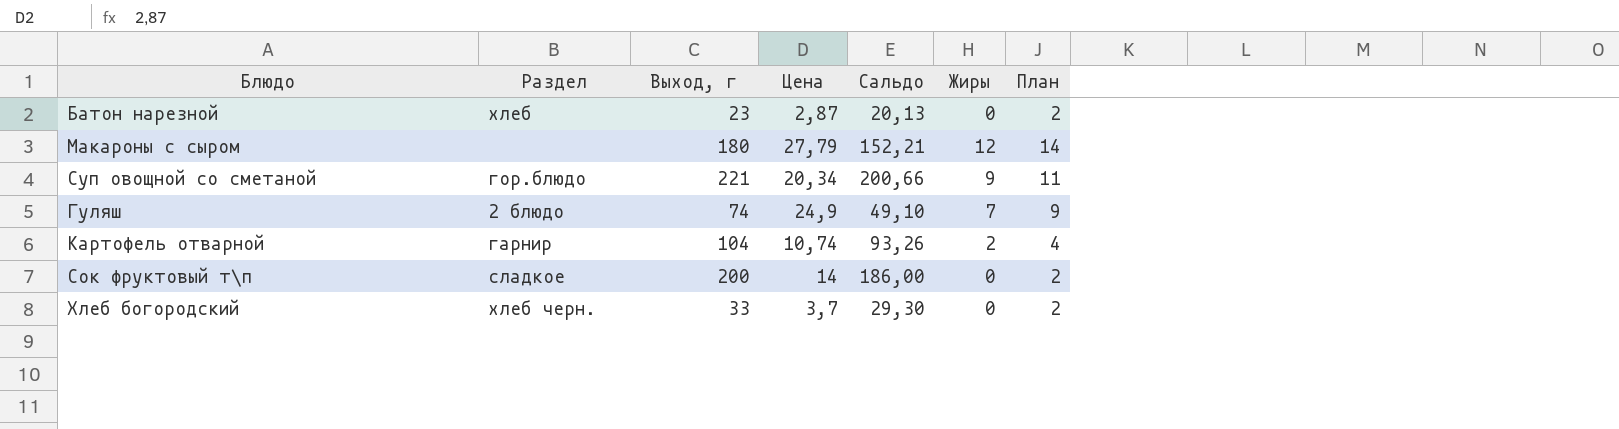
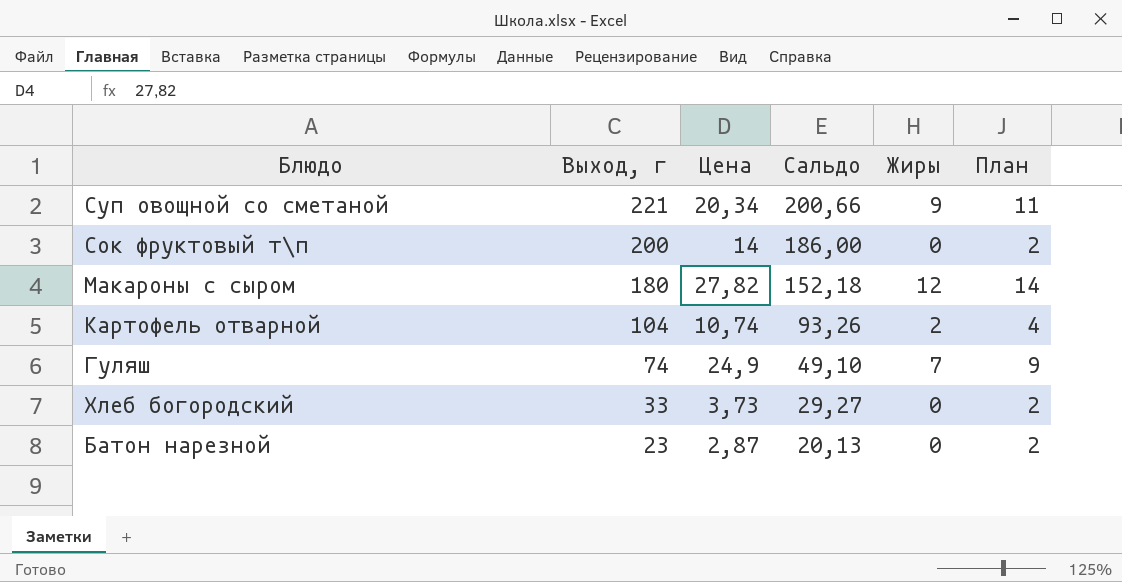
row order: none -> Выход, г descending
column Раздел | position: 2 -> none
Макароны с сыром | Цена: 27,79 -> 27,82
Макароны с сыром | Сальдо: 152,21 -> 152,18
Хлеб богородский | Цена: 3,7 -> 3,73
Хлеб богородский | Сальдо: 29,30 -> 29,27

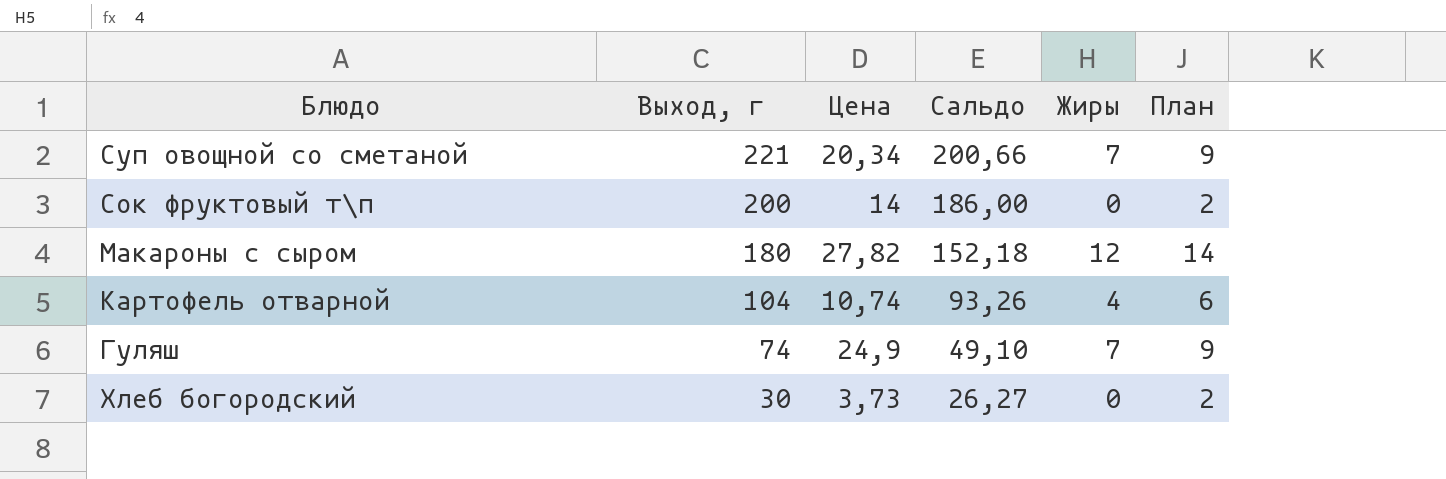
row Батон нарезной: 23 | 2,87 | 20,13 | 0 | 2 -> none
Суп овощной со сметаной | Жиры: 9 -> 7
Суп овощной со сметаной | План: 11 -> 9
Картофель отварной | Жиры: 2 -> 4
Картофель отварной | План: 4 -> 6
Хлеб богородский | Выход, г: 33 -> 30
Хлеб богородский | Сальдо: 29,27 -> 26,27

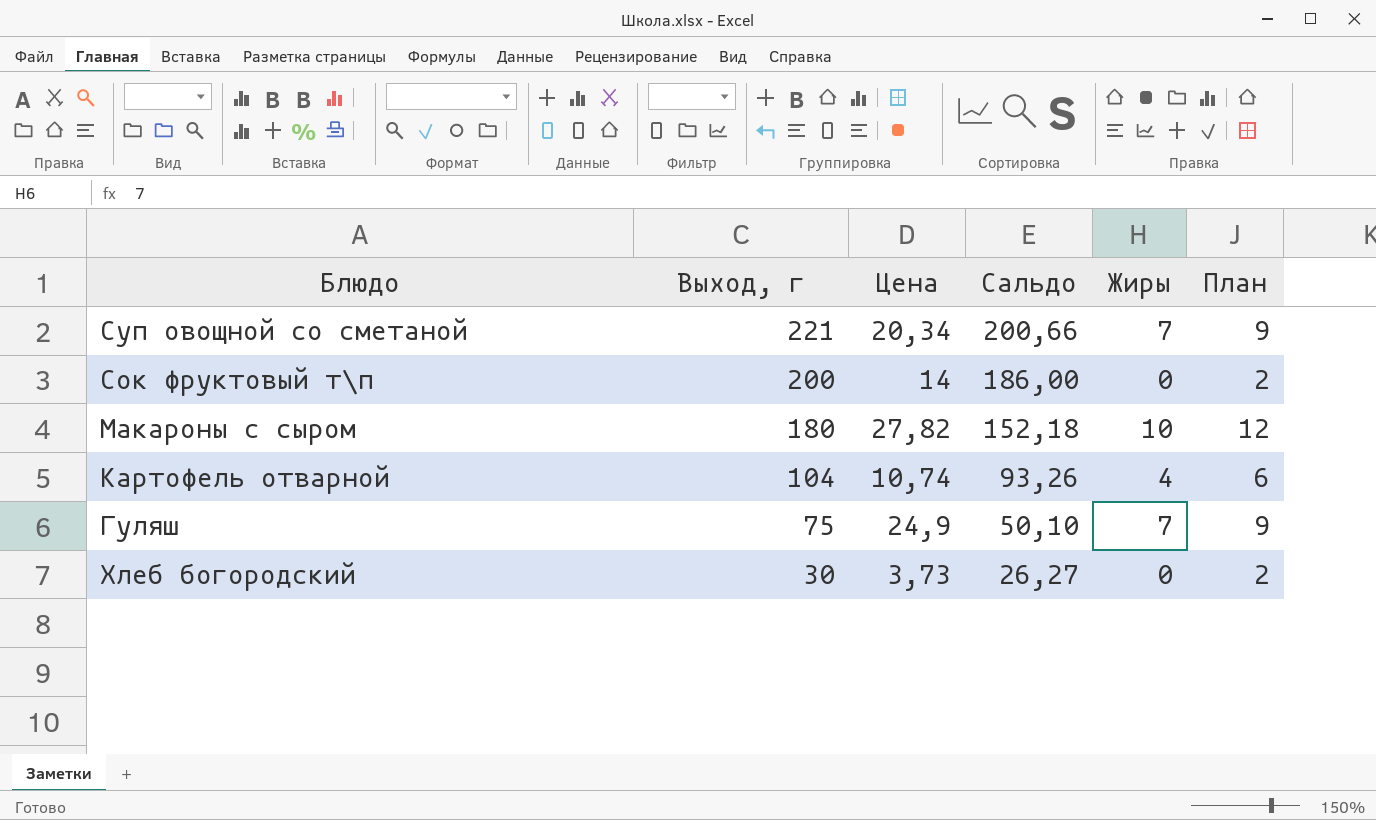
Макароны с сыром | Жиры: 12 -> 10
Макароны с сыром | План: 14 -> 12
Гуляш | Выход, г: 74 -> 75
Гуляш | Сальдо: 49,10 -> 50,10

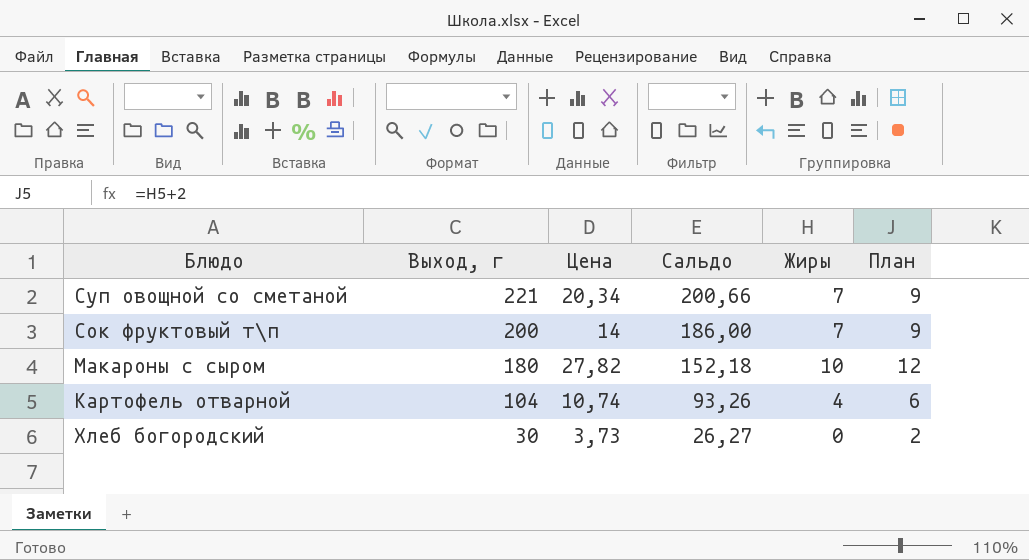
row Гуляш: 75 | 24,9 | 50,10 | 7 | 9 -> none
Сок фруктовый т\п | Жиры: 0 -> 7
Сок фруктовый т\п | План: 2 -> 9

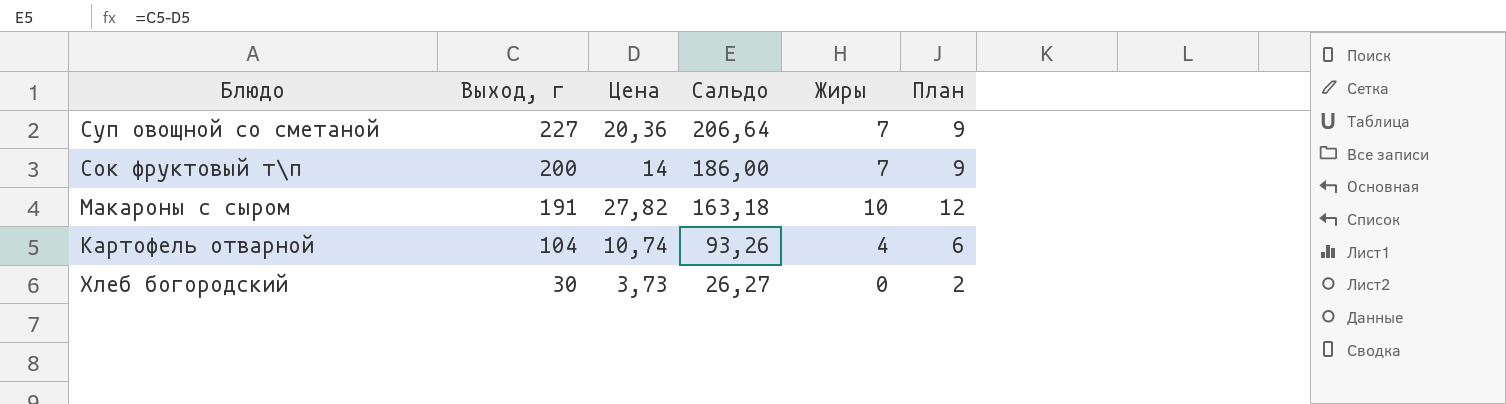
Суп овощной со сметаной | Выход, г: 221 -> 227
Суп овощной со сметаной | Цена: 20,34 -> 20,36
Суп овощной со сметаной | Сальдо: 200,66 -> 206,64
Макароны с сыром | Выход, г: 180 -> 191
Макароны с сыром | Сальдо: 152,18 -> 163,18

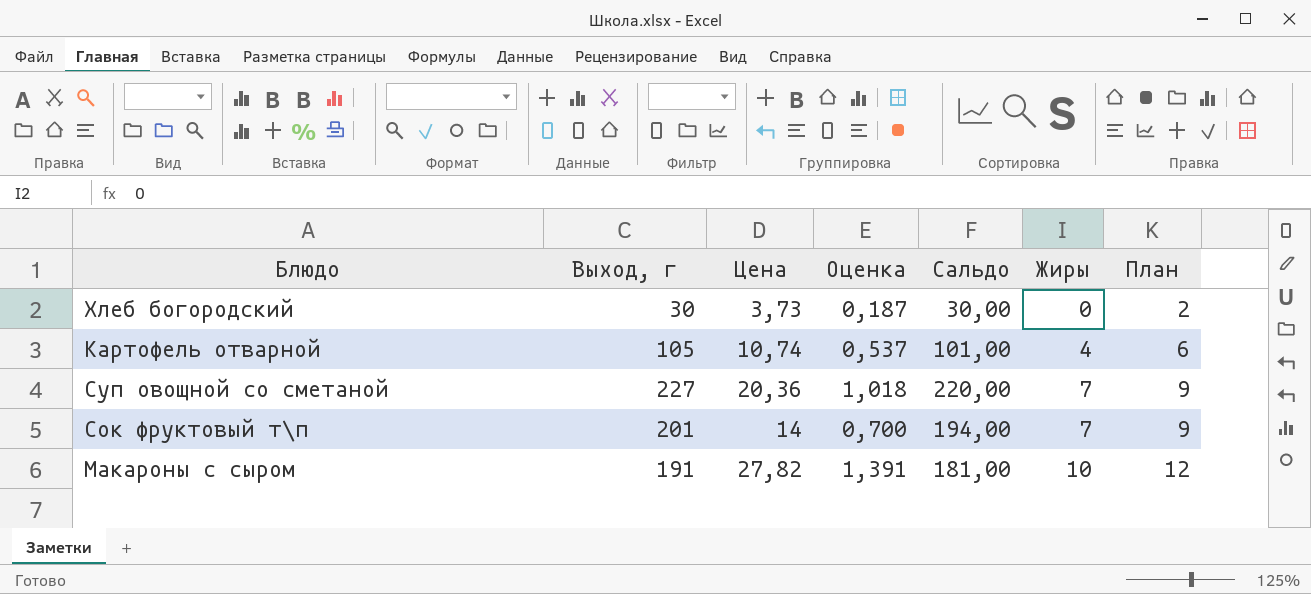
row order: Выход, г descending -> Жиры ascending
column Оценка | formula: none -> [Цена] * 0,05
column Сальдо | formula: [Выход, г] - [Цена] -> [Выход, г] - [Жиры]
Картофель отварной | Выход, г: 104 -> 105
Сок фруктовый т\п | Выход, г: 200 -> 201

